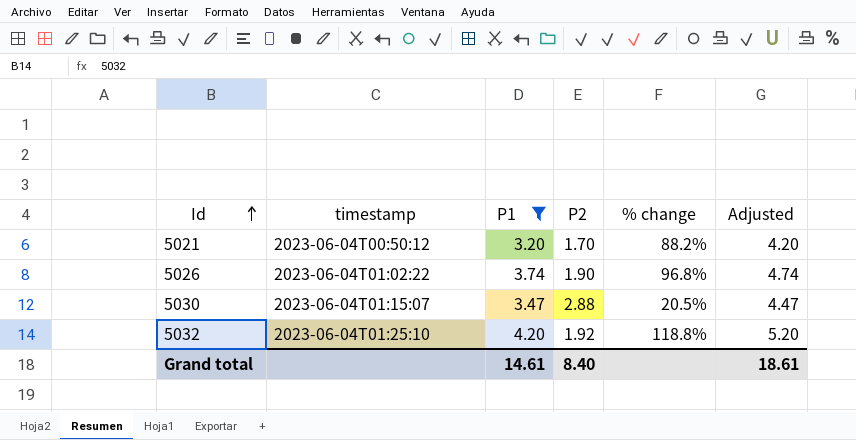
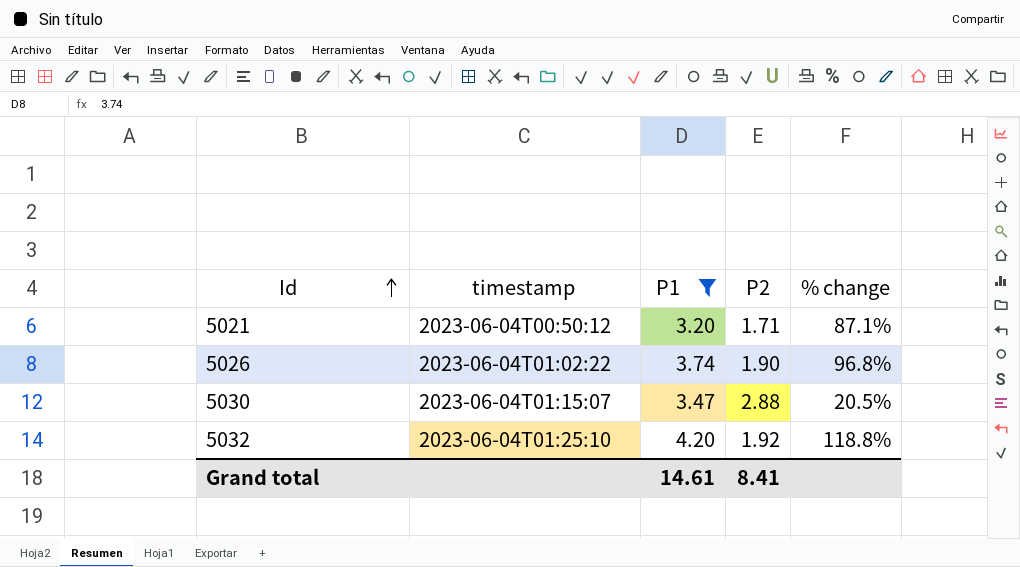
column Adjusted | formula: [P1] + 1 -> none
5021 | P2: 1.70 -> 1.71
5021 | % change: 88.2% -> 87.1%
Grand total | P2: 8.40 -> 8.41

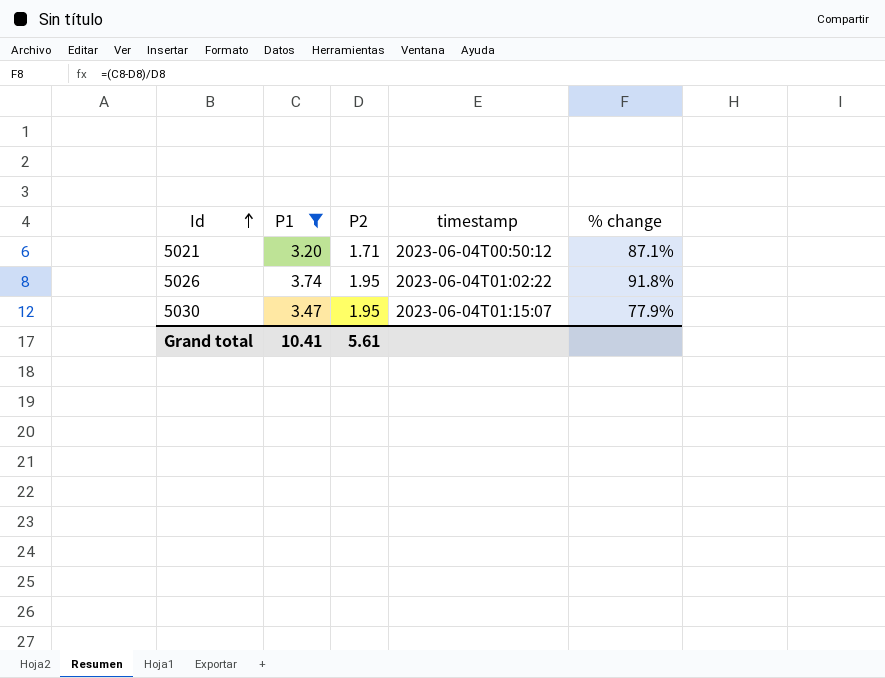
column timestamp | position: 2 -> 4
row 5032: 2023-06-04T01:25:10 | 4.20 | 1.92 | 118.8% -> none
5026 | P2: 1.90 -> 1.95
5026 | % change: 96.8% -> 91.8%
5030 | P2: 2.88 -> 1.95
5030 | % change: 20.5% -> 77.9%
Grand total | P1: 14.61 -> 10.41
Grand total | P2: 8.41 -> 5.61

